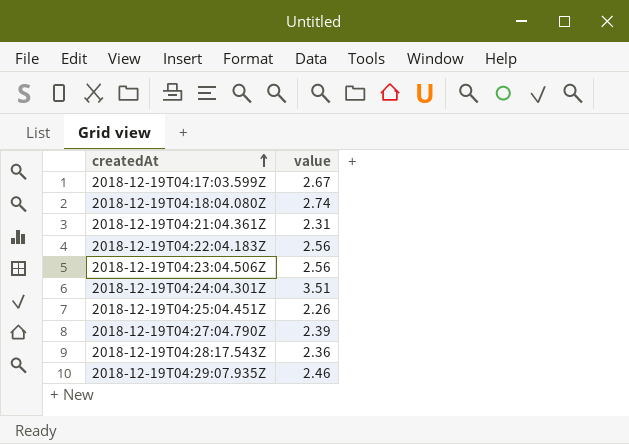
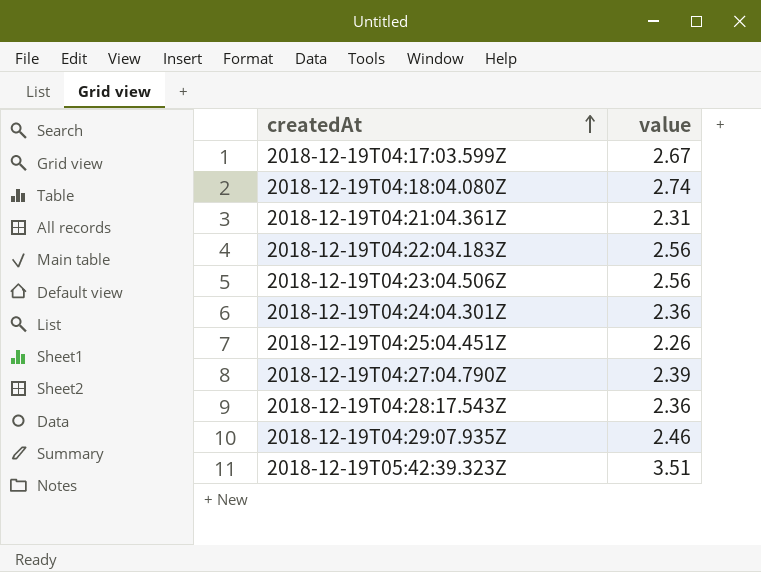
2018-12-19T04:24:04.301Z | value: 3.51 -> 2.36
row 2018-12-19T05:42:39.323Z: none -> 3.51

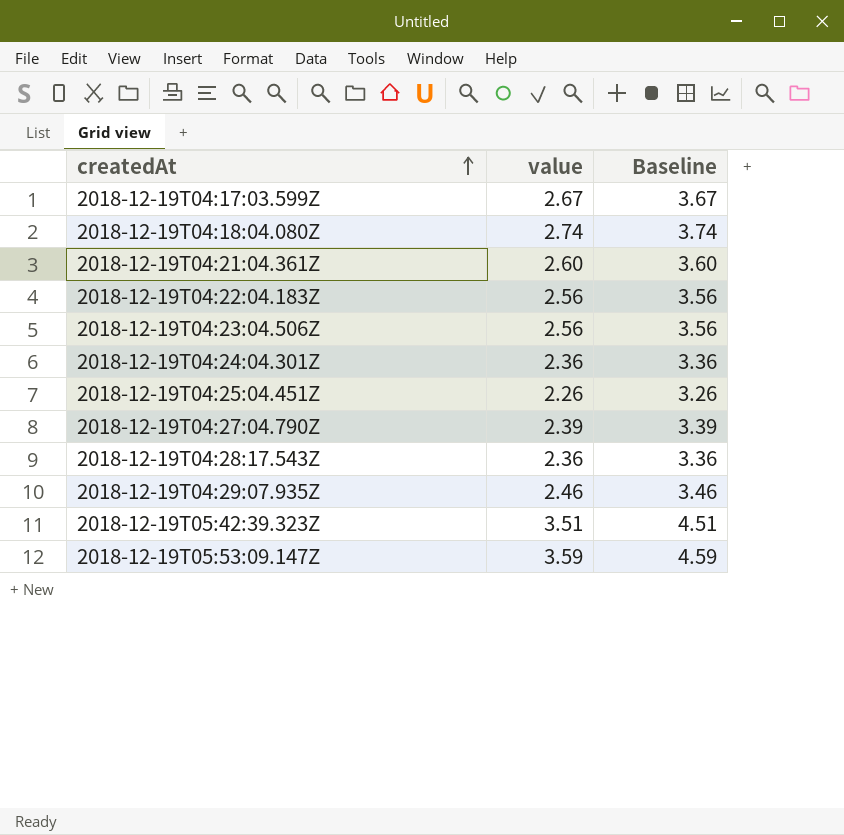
column Baseline | formula: none -> [value] + 1
2018-12-19T04:21:04.361Z | value: 2.31 -> 2.60
row 2018-12-19T05:53:09.147Z: none -> 3.59 | 4.59

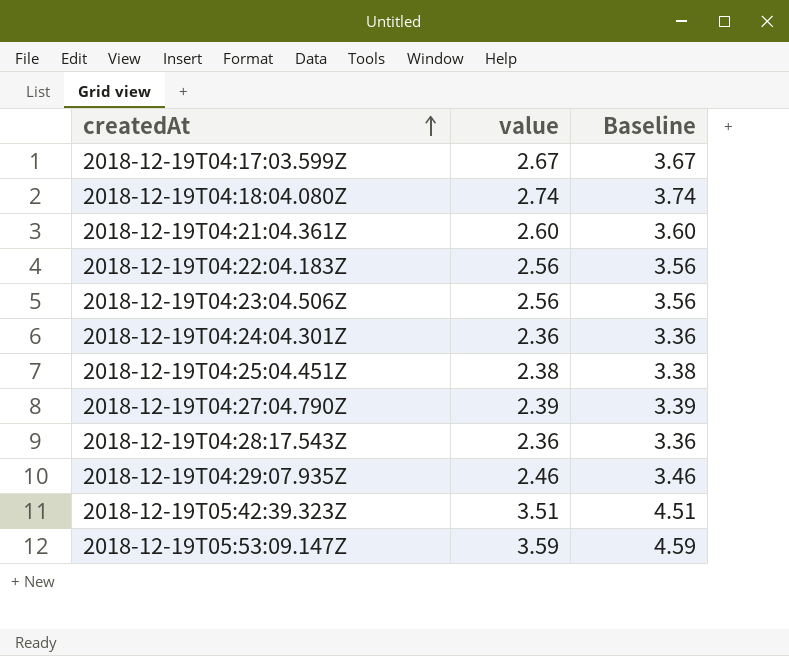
2018-12-19T04:25:04.451Z | value: 2.26 -> 2.38
2018-12-19T04:25:04.451Z | Baseline: 3.26 -> 3.38

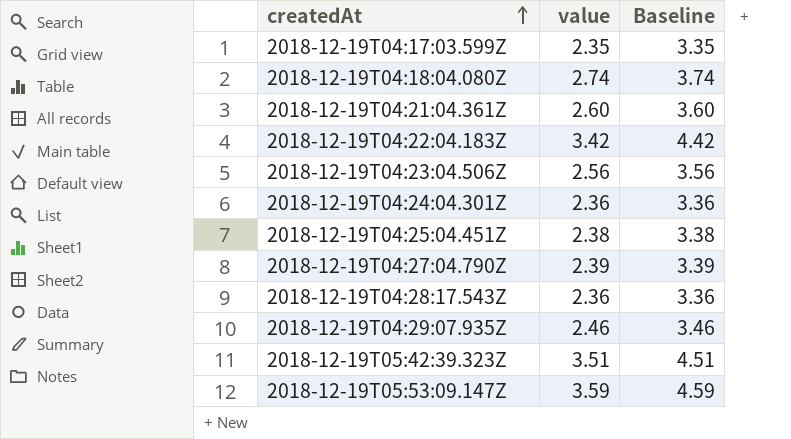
2018-12-19T04:17:03.599Z | value: 2.67 -> 2.35
2018-12-19T04:17:03.599Z | Baseline: 3.67 -> 3.35
2018-12-19T04:22:04.183Z | value: 2.56 -> 3.42
2018-12-19T04:22:04.183Z | Baseline: 3.56 -> 4.42

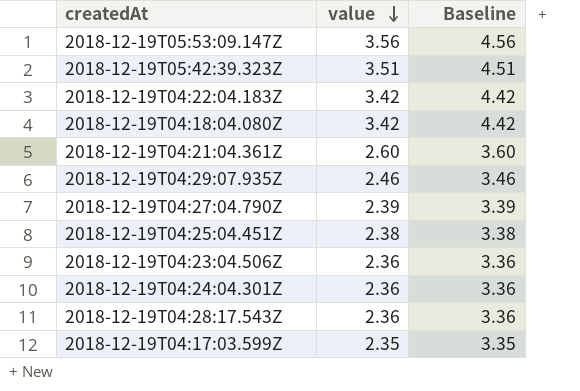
row order: createdAt ascending -> value descending
2018-12-19T05:53:09.147Z | value: 3.59 -> 3.56
2018-12-19T05:53:09.147Z | Baseline: 4.59 -> 4.56
2018-12-19T04:18:04.080Z | value: 2.74 -> 3.42
2018-12-19T04:18:04.080Z | Baseline: 3.74 -> 4.42
2018-12-19T04:23:04.506Z | value: 2.56 -> 2.36
2018-12-19T04:23:04.506Z | Baseline: 3.56 -> 3.36

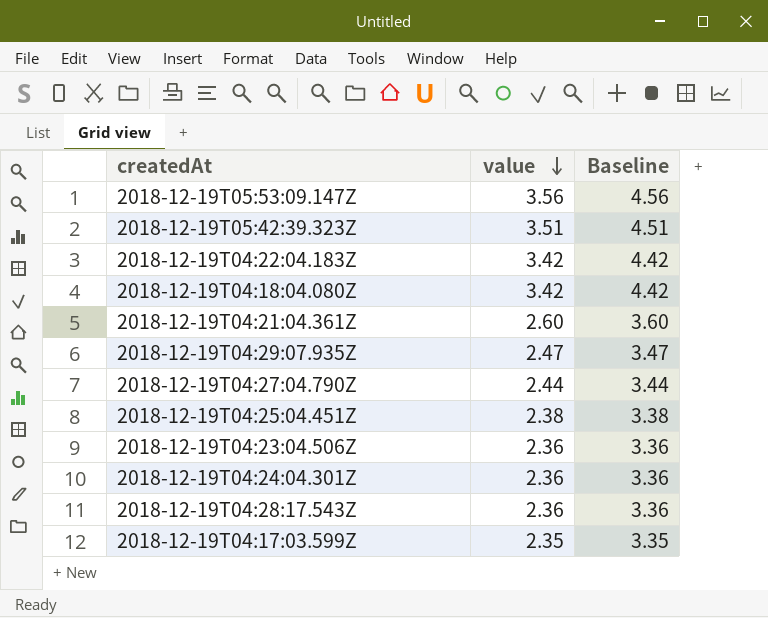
2018-12-19T04:29:07.935Z | value: 2.46 -> 2.47
2018-12-19T04:29:07.935Z | Baseline: 3.46 -> 3.47
2018-12-19T04:27:04.790Z | value: 2.39 -> 2.44
2018-12-19T04:27:04.790Z | Baseline: 3.39 -> 3.44

